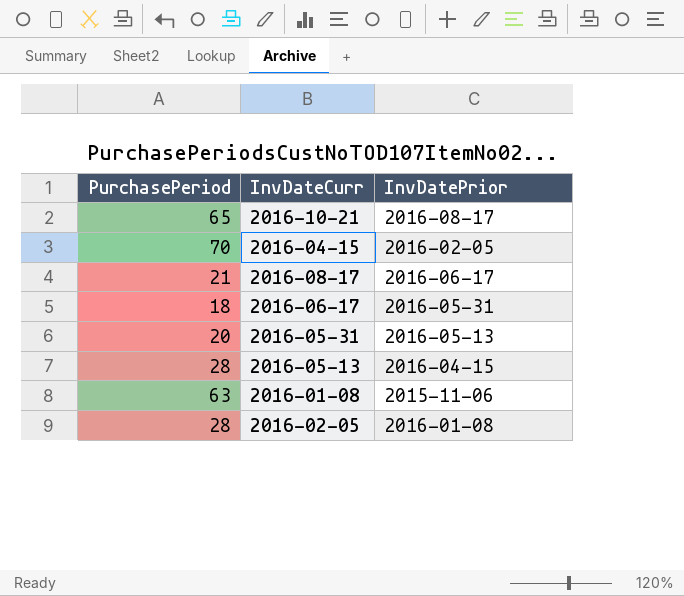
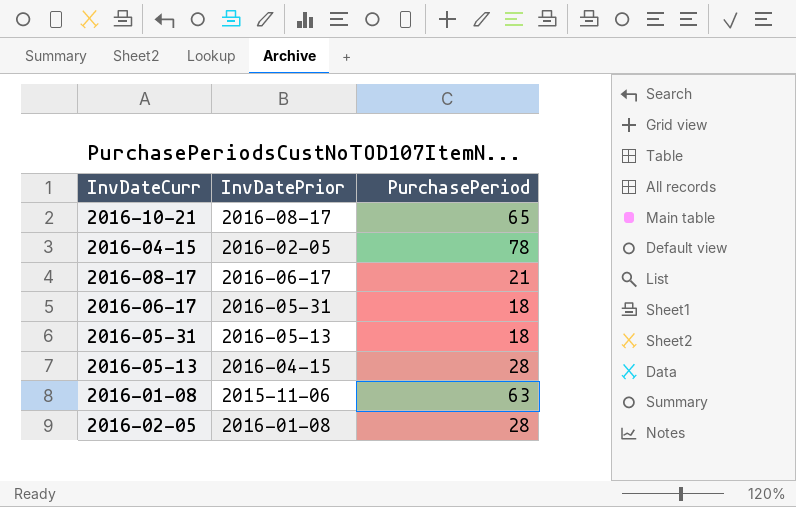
column PurchasePeriod | position: 1 -> 3
2016-04-15 | PurchasePeriod: 70 -> 78
2016-05-31 | PurchasePeriod: 20 -> 18

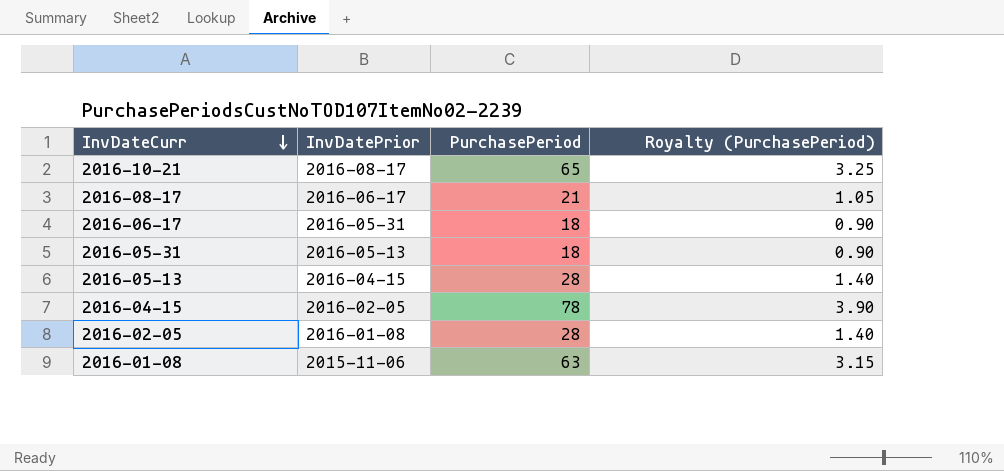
row order: none -> InvDateCurr descending
column Royalty (PurchasePeriod) | formula: none -> [PurchasePeriod] * 0.05

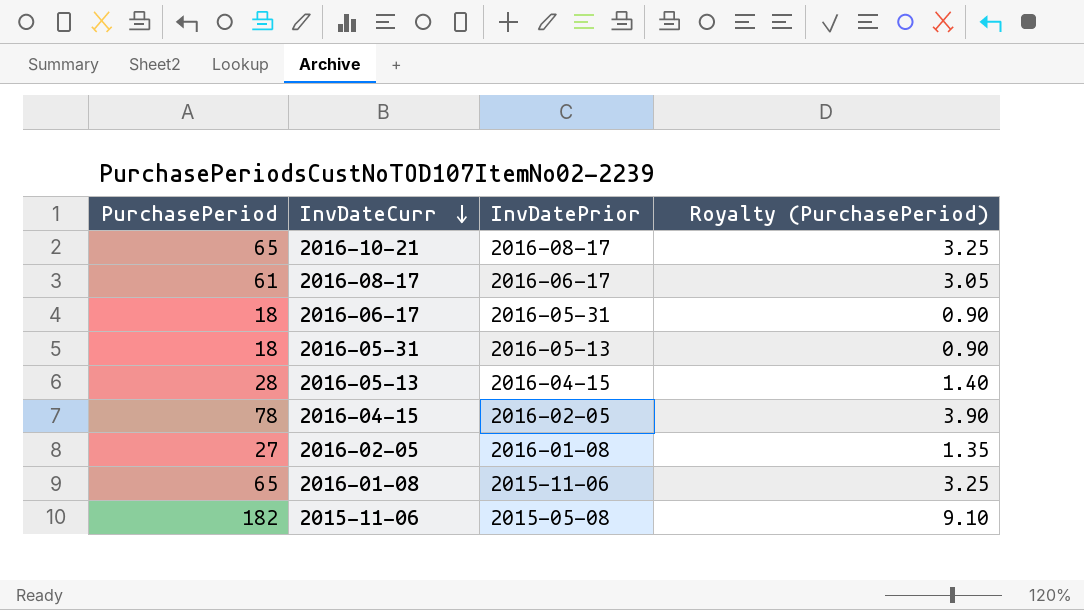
column PurchasePeriod | position: 3 -> 1
2016-08-17 | PurchasePeriod: 21 -> 61
2016-08-17 | Royalty (PurchasePeriod): 1.05 -> 3.05
2016-02-05 | PurchasePeriod: 28 -> 27
2016-02-05 | Royalty (PurchasePeriod): 1.40 -> 1.35
2016-01-08 | PurchasePeriod: 63 -> 65
2016-01-08 | Royalty (PurchasePeriod): 3.15 -> 3.25
row 2015-11-06: none -> 182 | 2015-05-08 | 9.10

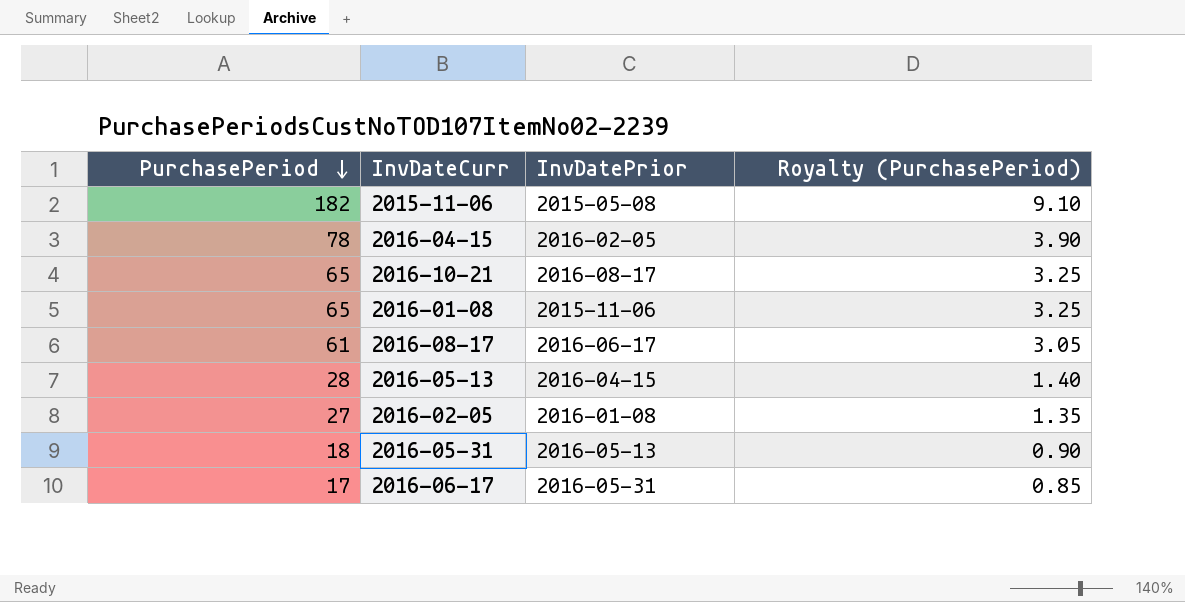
row order: InvDateCurr descending -> PurchasePeriod descending
2016-06-17 | PurchasePeriod: 18 -> 17
2016-06-17 | Royalty (PurchasePeriod): 0.90 -> 0.85

